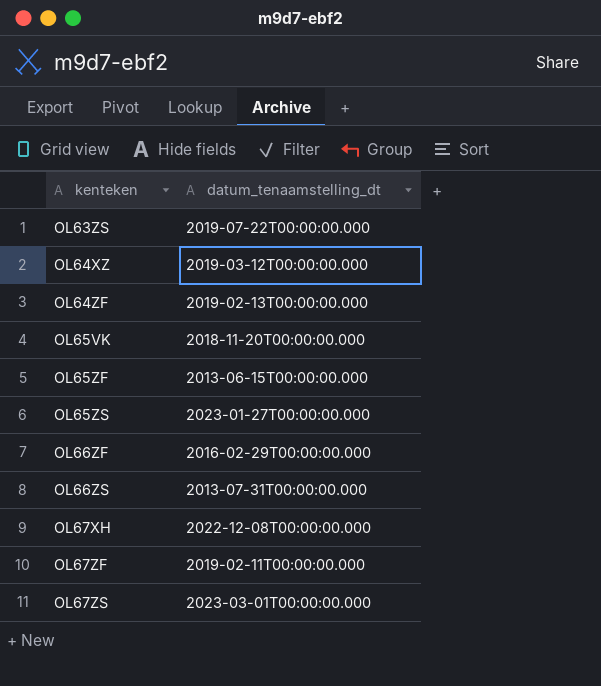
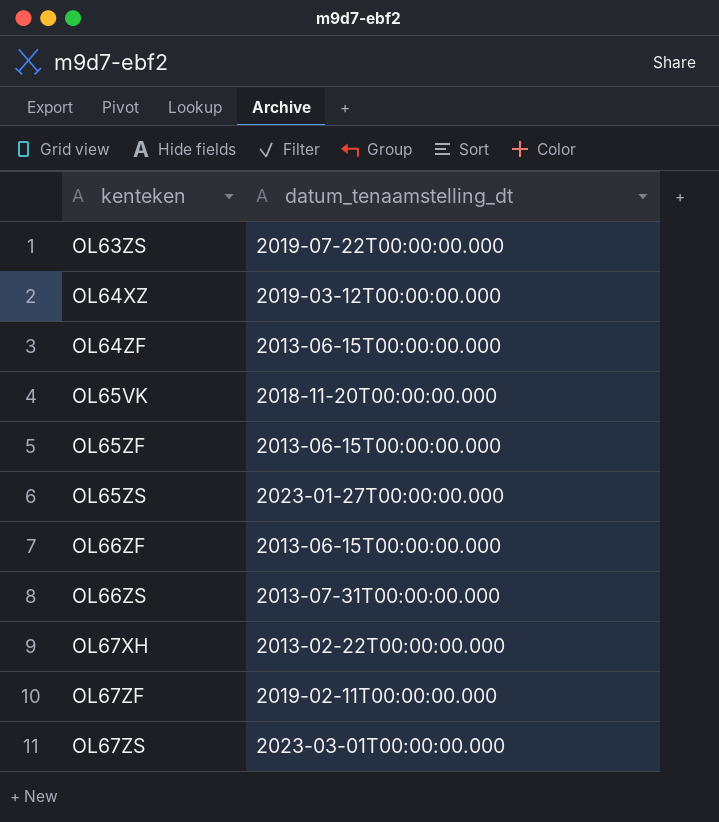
OL64ZF | datum_tenaamstelling_dt: 2019-02-13T00:00:00.000 -> 2013-06-15T00:00:00.000
OL66ZF | datum_tenaamstelling_dt: 2016-02-29T00:00:00.000 -> 2013-06-15T00:00:00.000
OL67XH | datum_tenaamstelling_dt: 2022-12-08T00:00:00.000 -> 2013-02-22T00:00:00.000

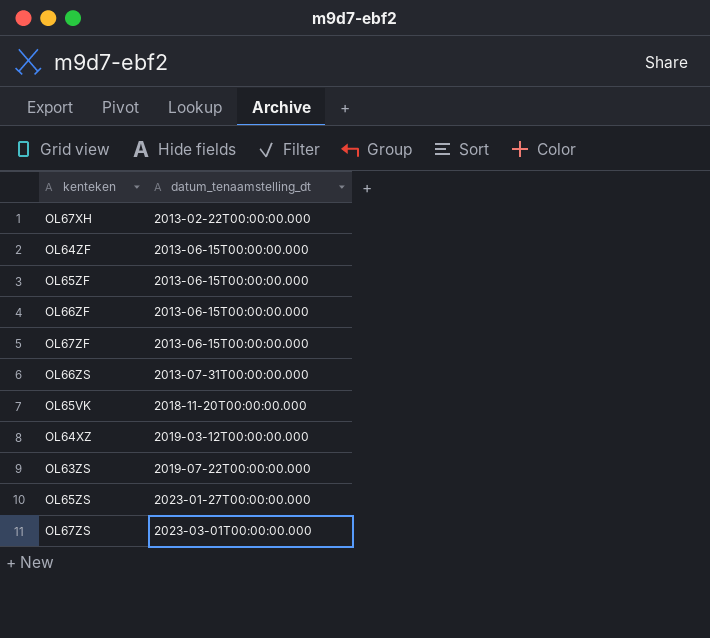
row order: kenteken ascending -> datum_tenaamstelling_dt ascending
OL67ZF | datum_tenaamstelling_dt: 2019-02-11T00:00:00.000 -> 2013-06-15T00:00:00.000

